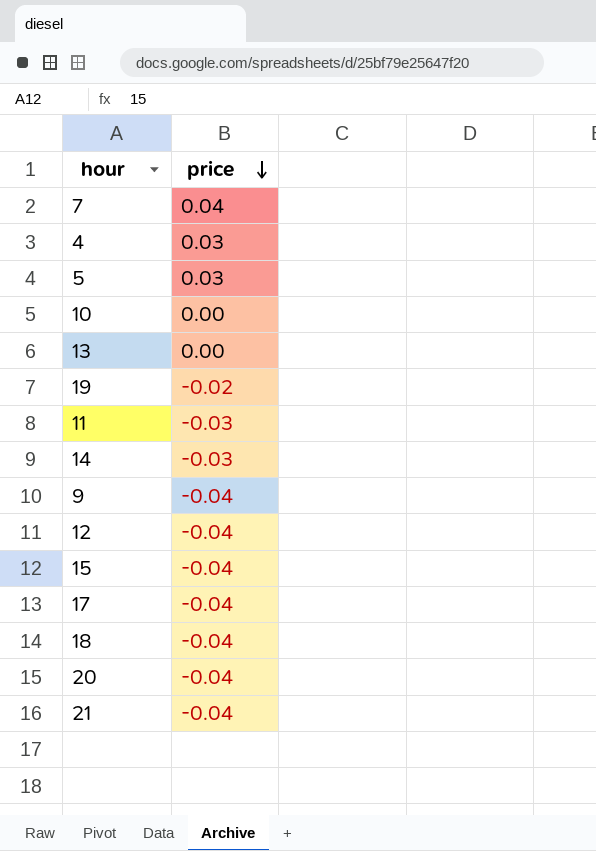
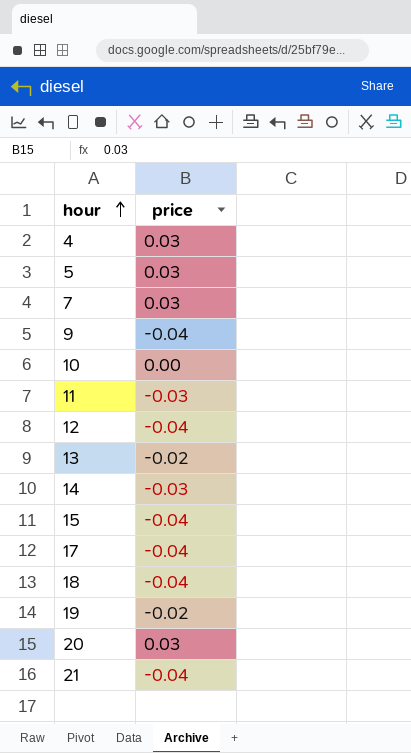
row order: price descending -> hour ascending
7 | price: 0.04 -> 0.03
13 | price: 0.00 -> -0.02
20 | price: -0.04 -> 0.03

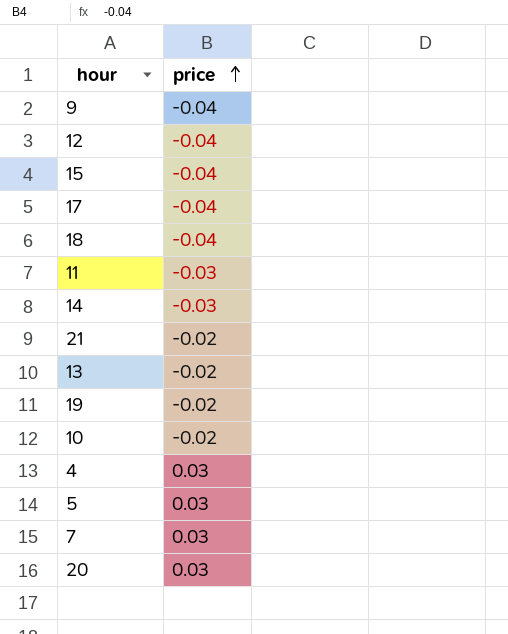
row order: hour ascending -> price ascending
21 | price: -0.04 -> -0.02
10 | price: 0.00 -> -0.02

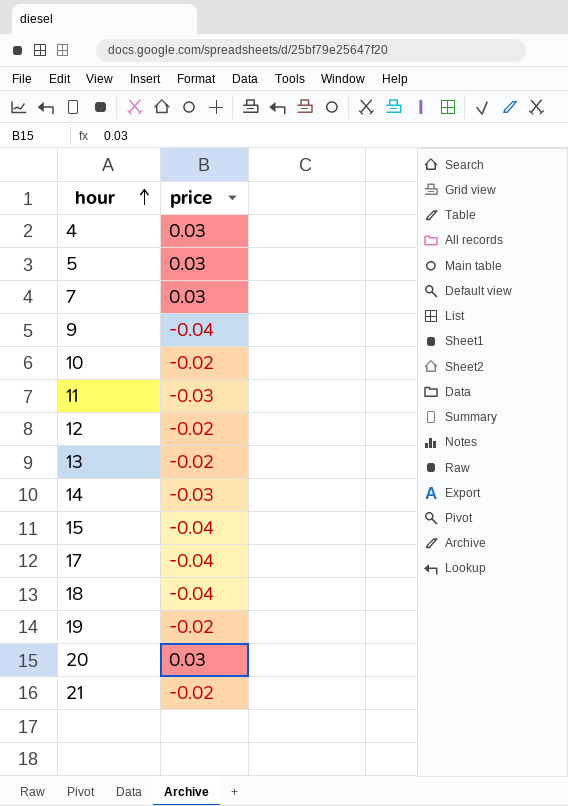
row order: price ascending -> hour ascending
12 | price: -0.04 -> -0.02

